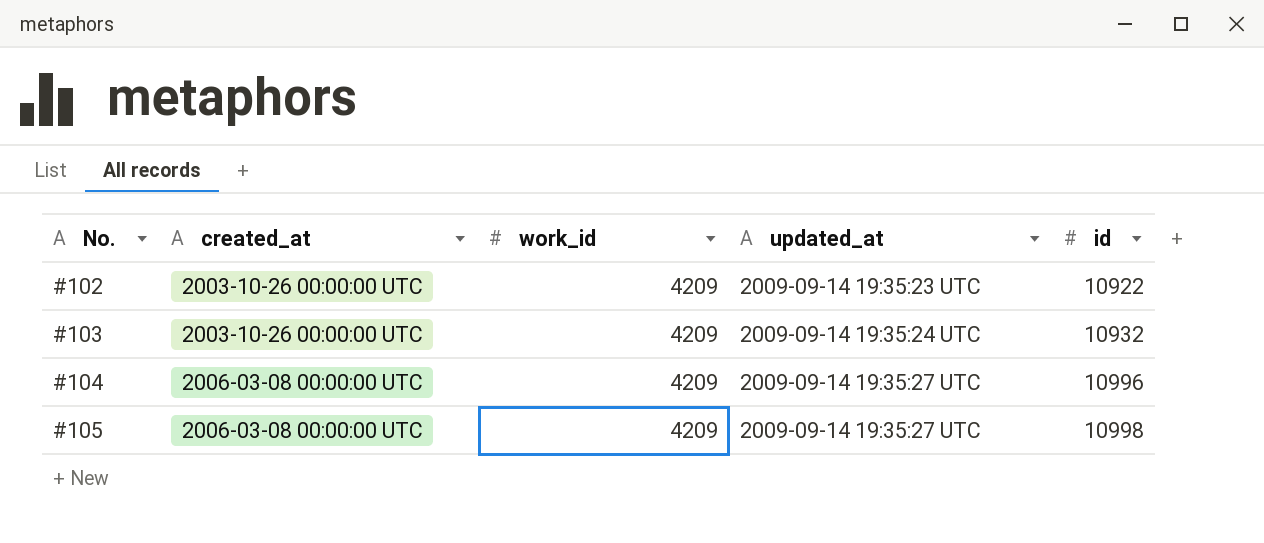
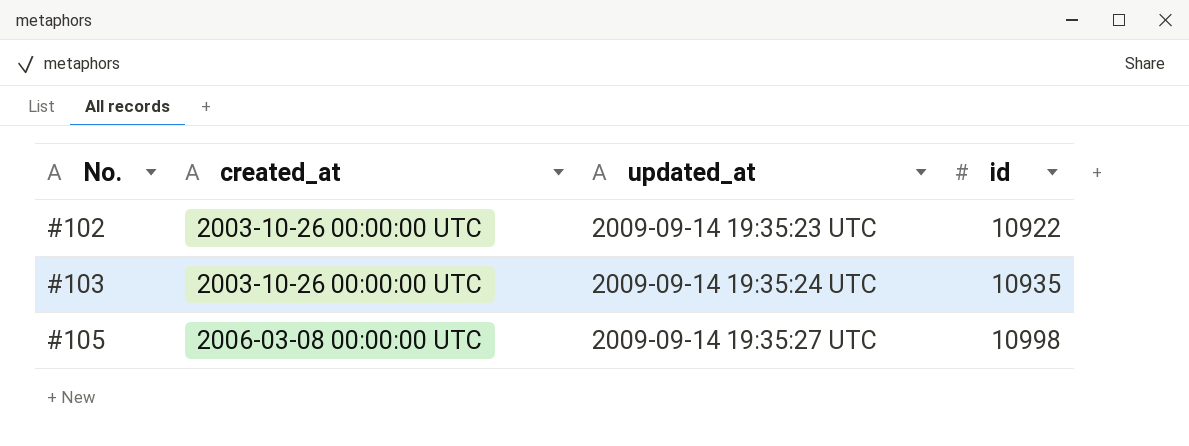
column work_id | position: 3 -> none
row #104: 2006-03-08 00:00:00 UTC | 4209 | 2009-09-14 19:35:27 UTC | 10996 -> none
#103 | id: 10932 -> 10935

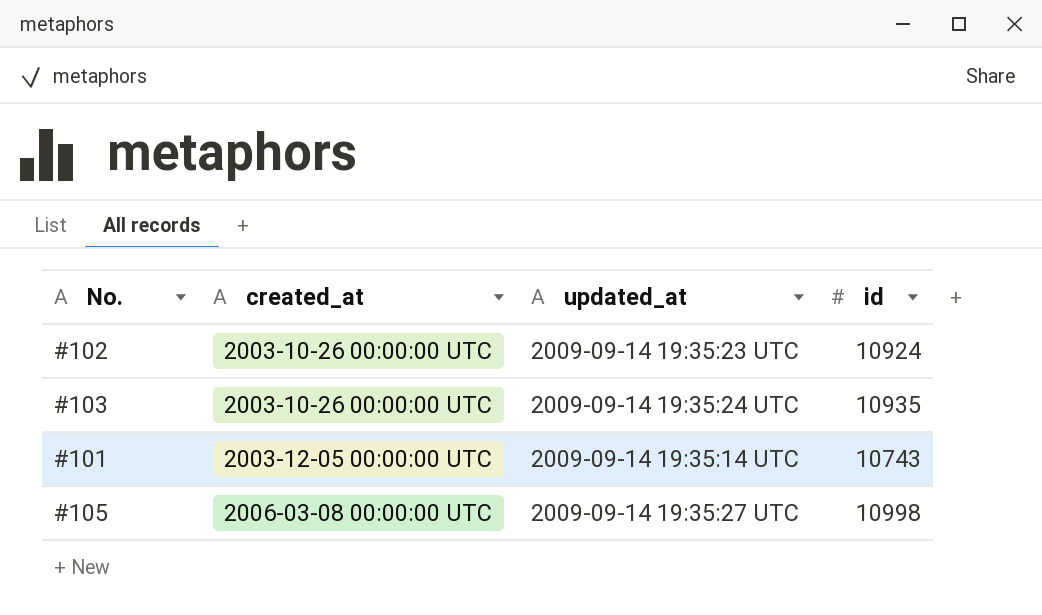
#102 | id: 10922 -> 10924
row #101: none -> 2003-12-05 00:00:00 UTC | 2009-09-14 19:35:14 UTC | 10743

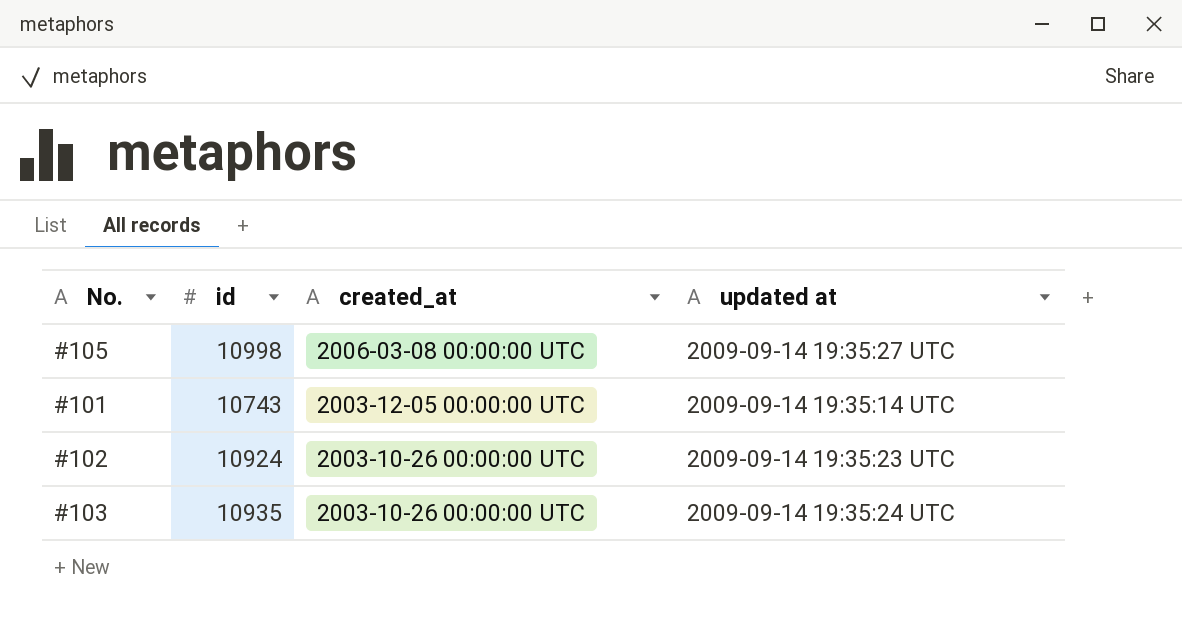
row order: created_at ascending -> created_at descending
column id | position: 4 -> 2
column name: updated_at -> updated at

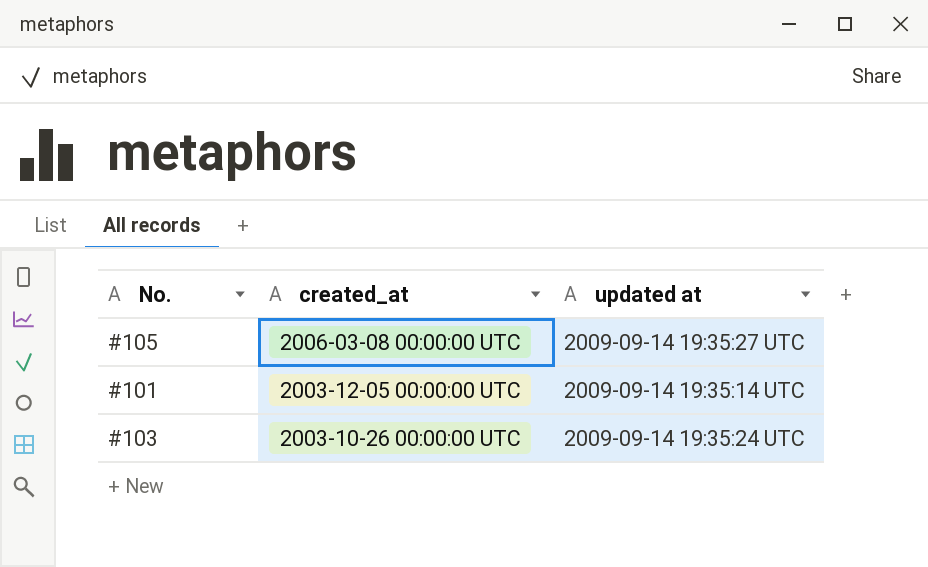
column id | position: 2 -> none
row #102: 10924 | 2003-10-26 00:00:00 UTC | 2009-09-14 19:35:23 UTC -> none

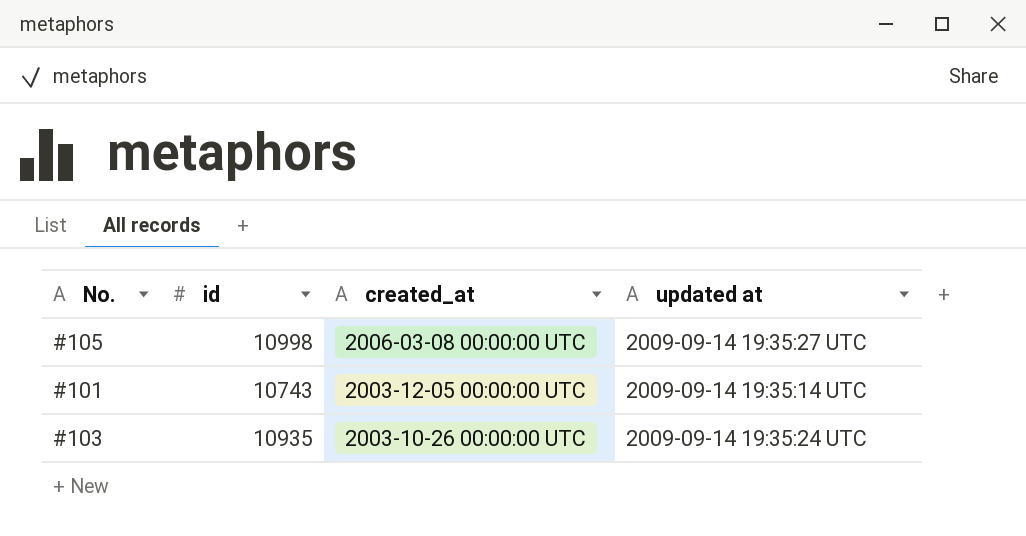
column id | position: none -> 2

